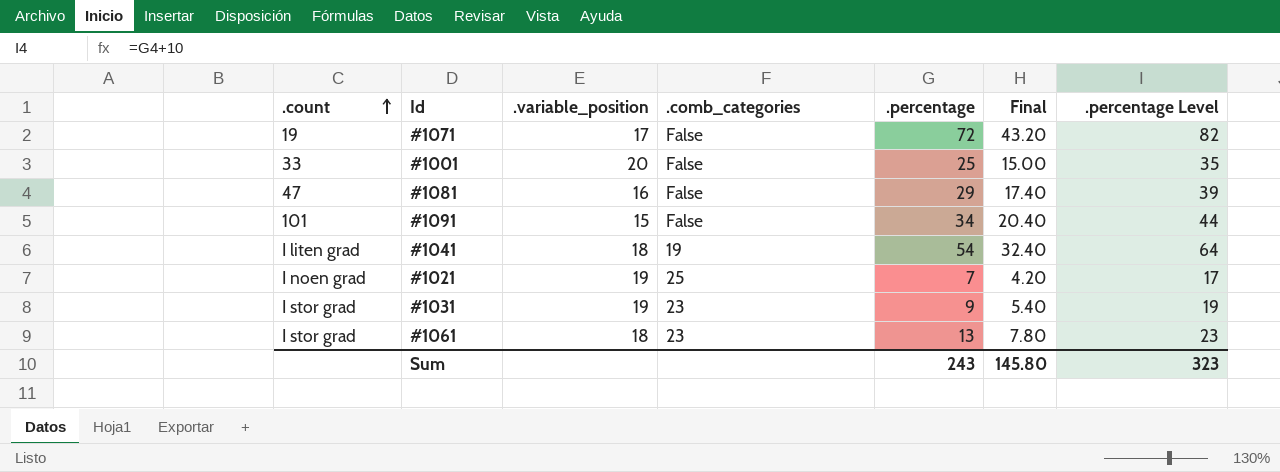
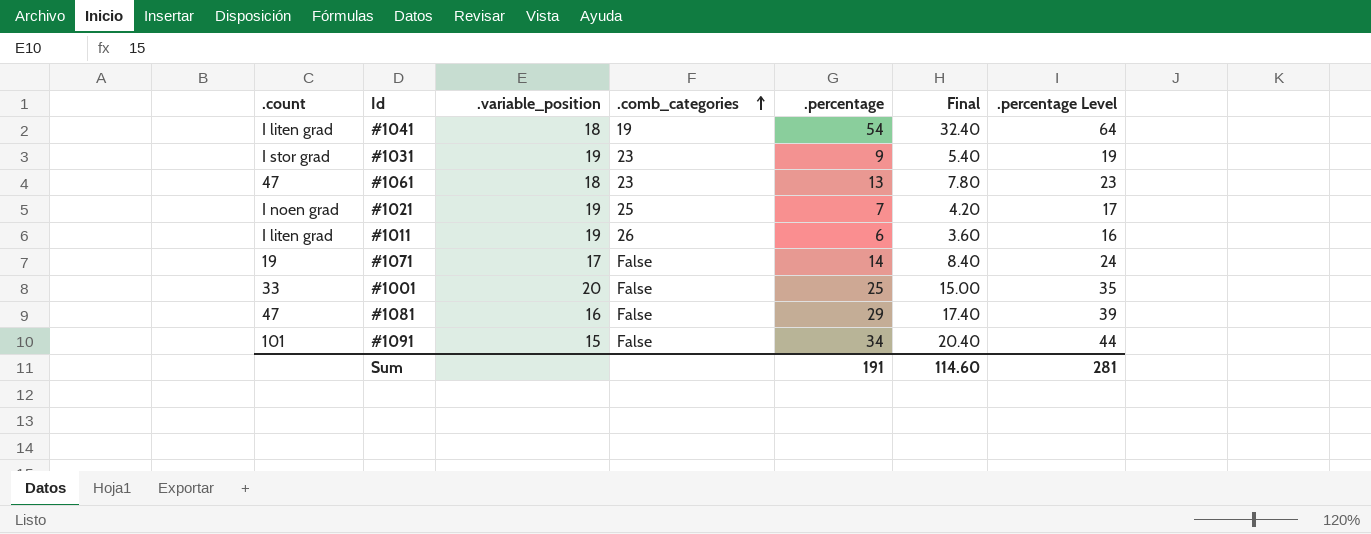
row order: .count ascending -> .comb_categories ascending
#1061 | .count: I stor grad -> 47
row #1011: none -> I liten grad | 19 | 26 | 6 | 3.60 | 16
#1071 | .percentage: 72 -> 14
#1071 | Final: 43.20 -> 8.40
#1071 | .percentage Level: 82 -> 24
Sum | .percentage: 243 -> 191
Sum | Final: 145.80 -> 114.60
Sum | .percentage Level: 323 -> 281

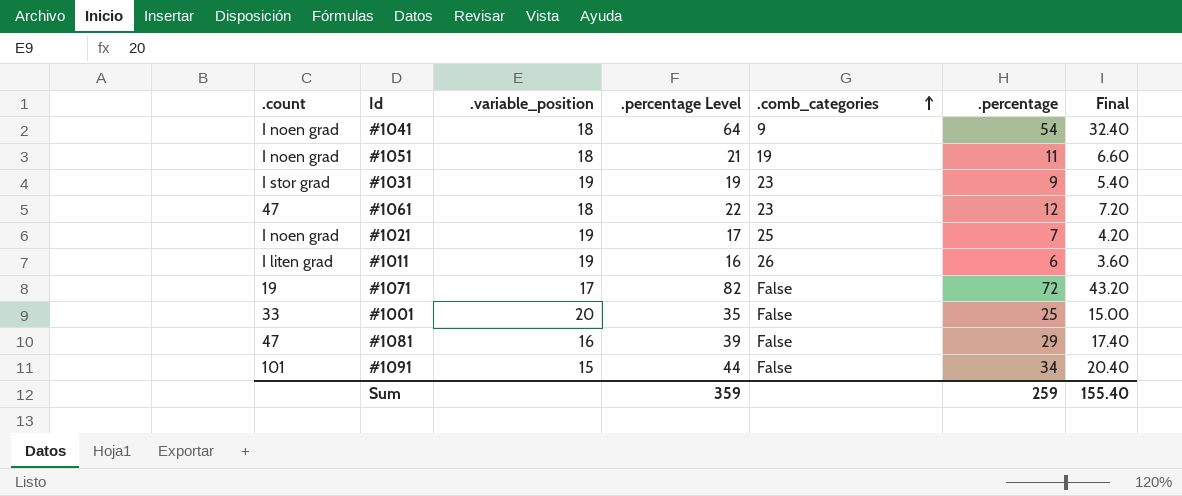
column .percentage Level | position: 7 -> 4
#1041 | .count: I liten grad -> I noen grad
#1041 | .comb_categories: 19 -> 9
row #1051: none -> I noen grad | 18 | 21 | 19 | 11 | 6.60
#1061 | .percentage Level: 23 -> 22
#1061 | .percentage: 13 -> 12
#1061 | Final: 7.80 -> 7.20
#1071 | .percentage Level: 24 -> 82
#1071 | .percentage: 14 -> 72
#1071 | Final: 8.40 -> 43.20
Sum | .percentage Level: 281 -> 359
Sum | .percentage: 191 -> 259
Sum | Final: 114.60 -> 155.40

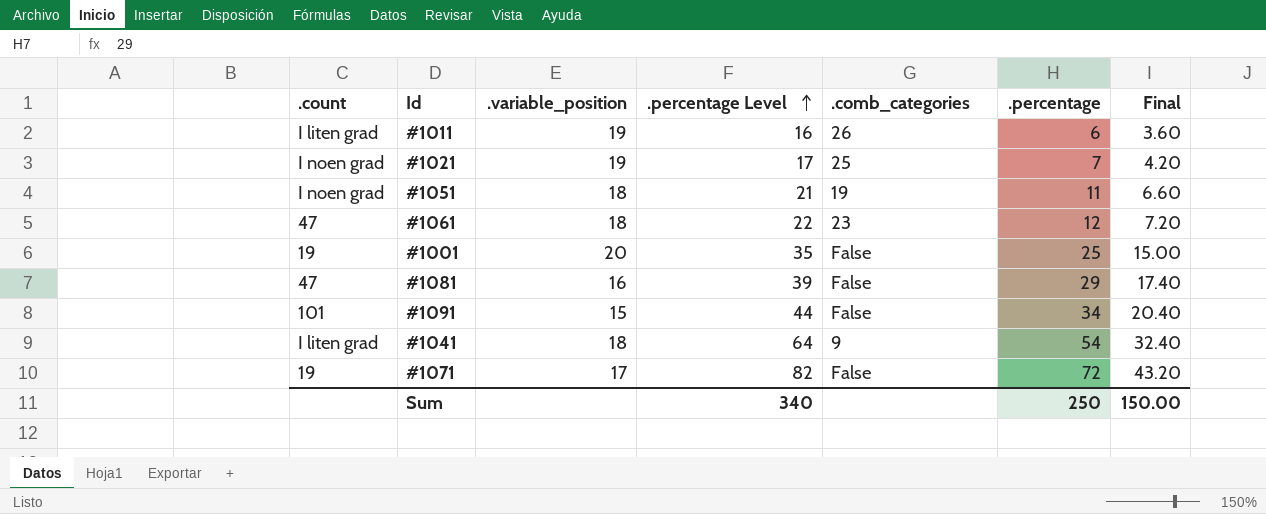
row order: .comb_categories ascending -> .percentage Level ascending
row #1031: I stor grad | 19 | 19 | 23 | 9 | 5.40 -> none
#1001 | .count: 33 -> 19
#1041 | .count: I noen grad -> I liten grad
Sum | .percentage Level: 359 -> 340
Sum | .percentage: 259 -> 250
Sum | Final: 155.40 -> 150.00

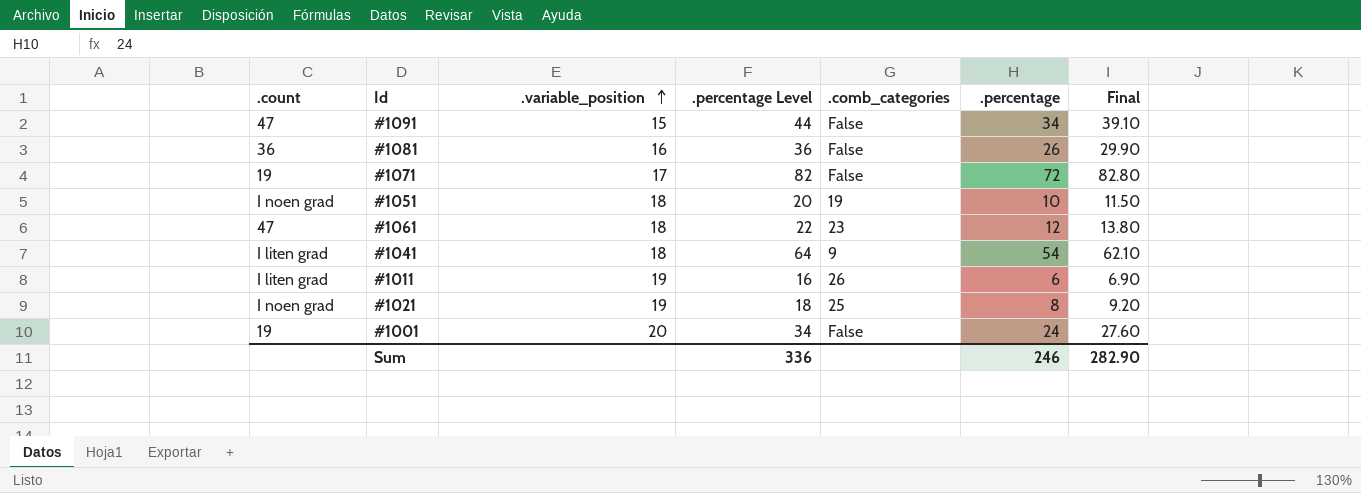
row order: .percentage Level ascending -> .variable_position ascending
column Final | formula: [.percentage] * 0.6 -> [.percentage] * 1.15
#1091 | .count: 101 -> 47
#1081 | .count: 47 -> 36
#1081 | .percentage Level: 39 -> 36
#1081 | .percentage: 29 -> 26
#1051 | .percentage Level: 21 -> 20
#1051 | .percentage: 11 -> 10
#1021 | .percentage Level: 17 -> 18
#1021 | .percentage: 7 -> 8
#1001 | .percentage Level: 35 -> 34
#1001 | .percentage: 25 -> 24
Sum | .percentage Level: 340 -> 336
Sum | .percentage: 250 -> 246
Sum | Final: 150.00 -> 282.90

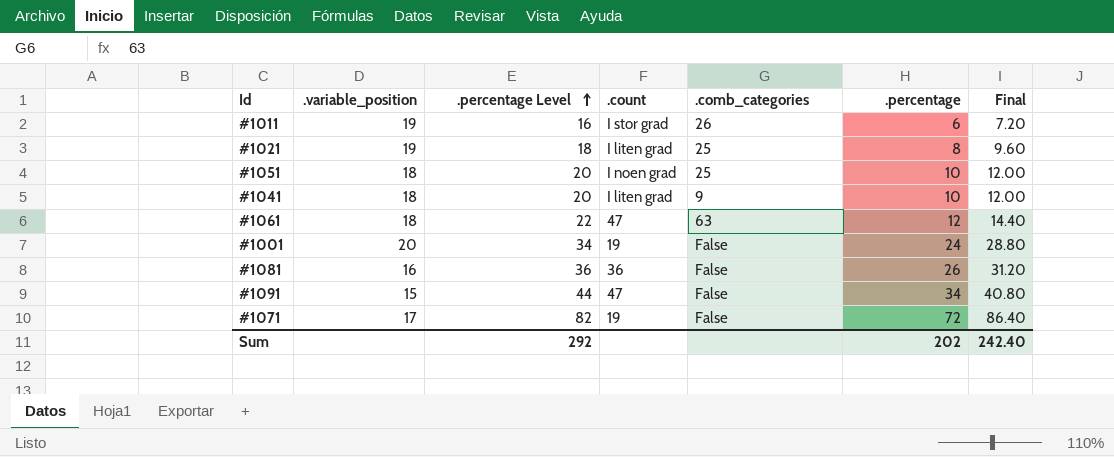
row order: .variable_position ascending -> .percentage Level ascending
column .count | position: 1 -> 4
column Final | formula: [.percentage] * 1.15 -> [.percentage] * 1.2
#1011 | .count: I liten grad -> I stor grad
#1021 | .count: I noen grad -> I liten grad
#1051 | .comb_categories: 19 -> 25
#1041 | .percentage Level: 64 -> 20
#1041 | .percentage: 54 -> 10
#1061 | .comb_categories: 23 -> 63
Sum | .percentage Level: 336 -> 292
Sum | .percentage: 246 -> 202
Sum | Final: 282.90 -> 242.40

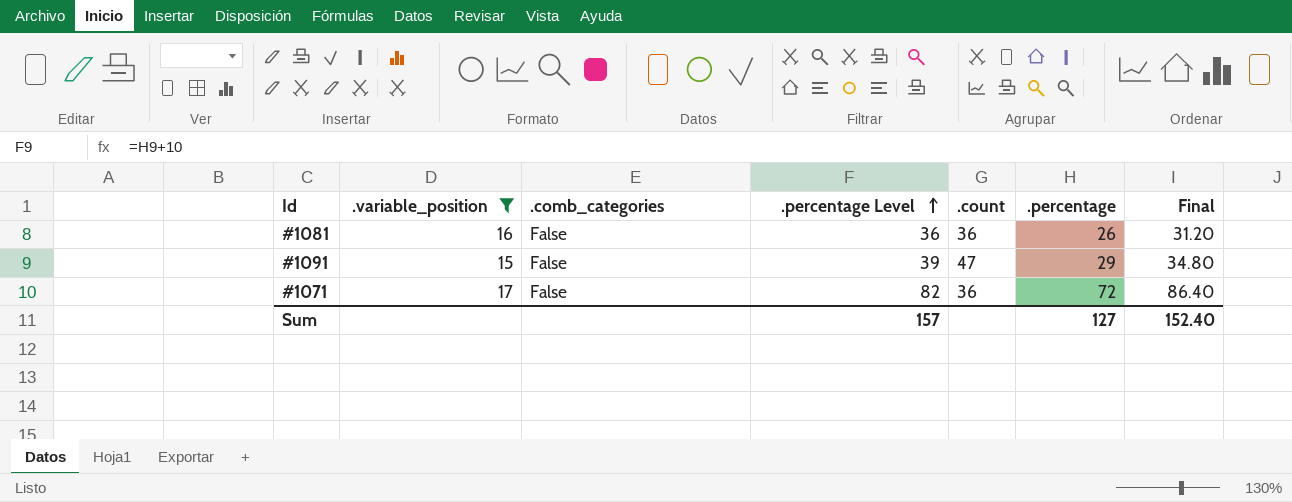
filter: none -> .variable_position <= 17
column .comb_categories | position: 5 -> 3
#1091 | .percentage Level: 44 -> 39
#1091 | .percentage: 34 -> 29
#1091 | Final: 40.80 -> 34.80
#1071 | .count: 19 -> 36
Sum | .percentage Level: 292 -> 157
Sum | .percentage: 202 -> 127
Sum | Final: 242.40 -> 152.40

